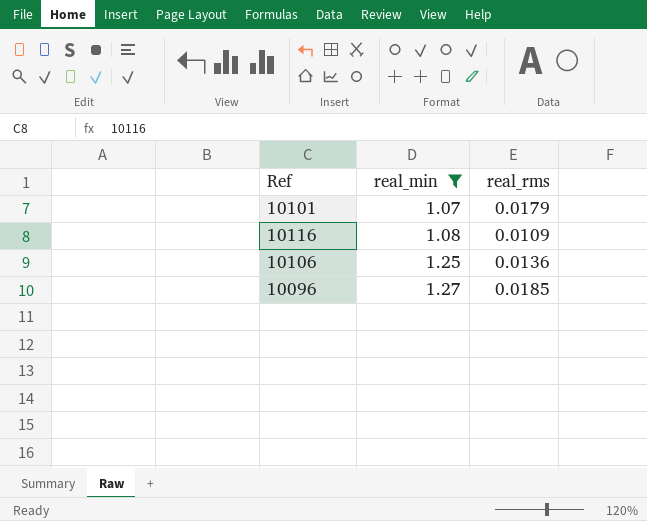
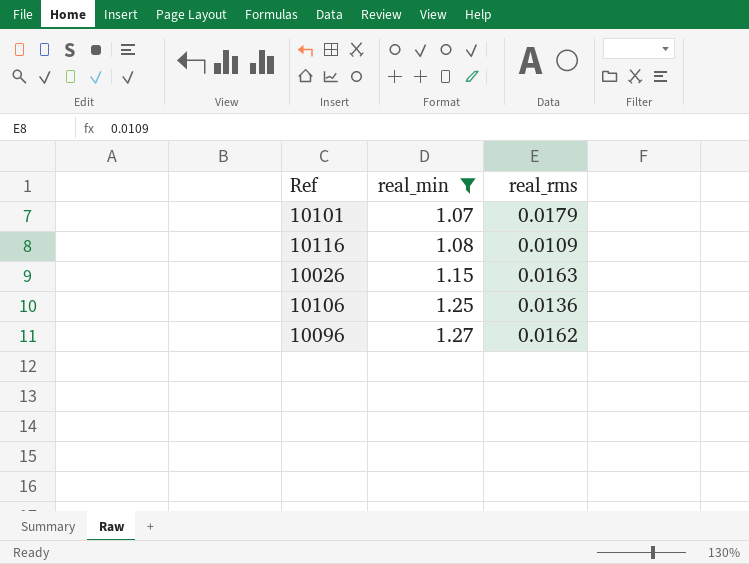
row 10026: none -> 1.15 | 0.0163
10096 | real_rms: 0.0185 -> 0.0162

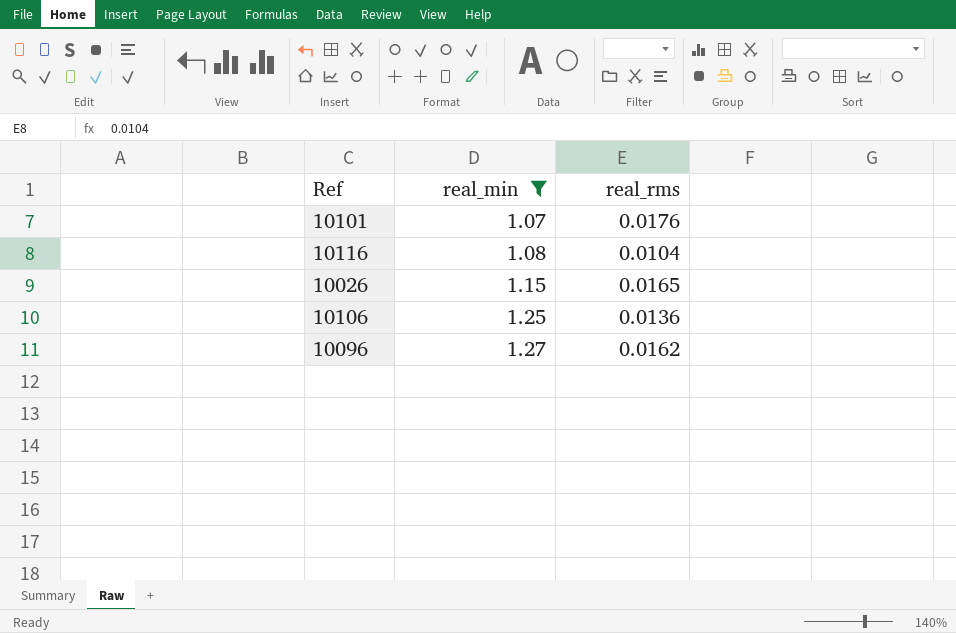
10101 | real_rms: 0.0179 -> 0.0176
10116 | real_rms: 0.0109 -> 0.0104
10026 | real_rms: 0.0163 -> 0.0165

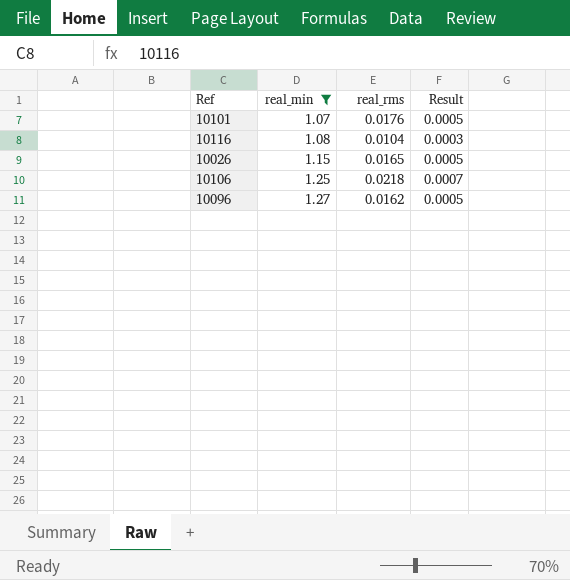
column Result | formula: none -> [real_rms] * 0.03
10106 | real_rms: 0.0136 -> 0.0218

